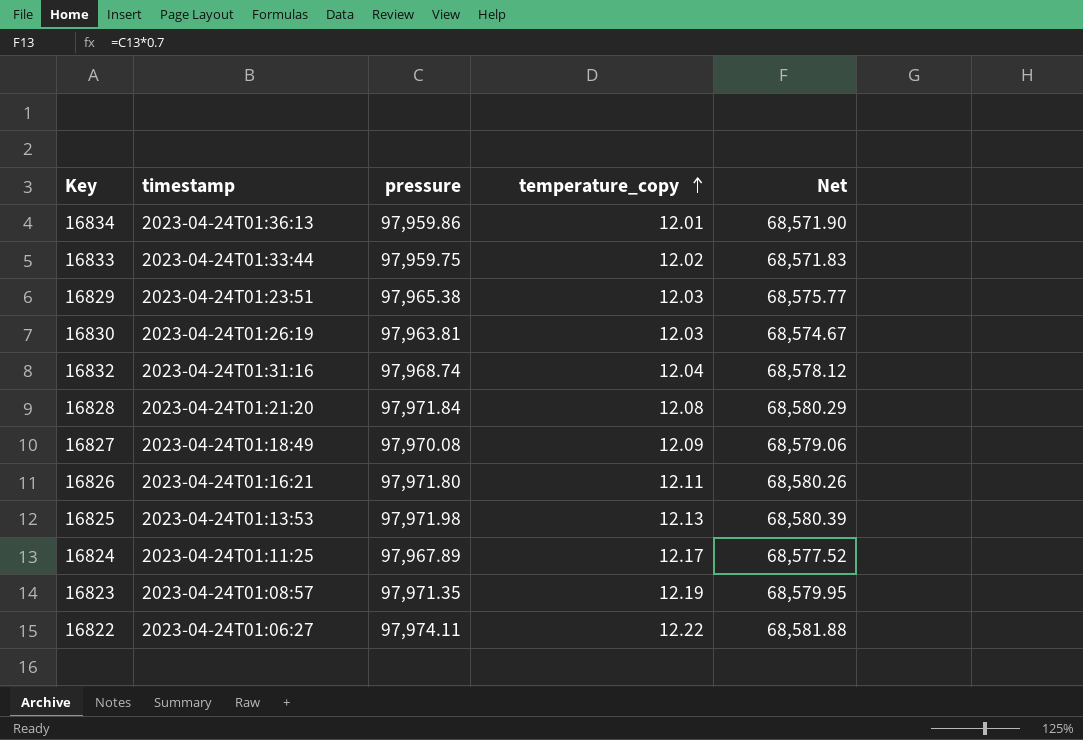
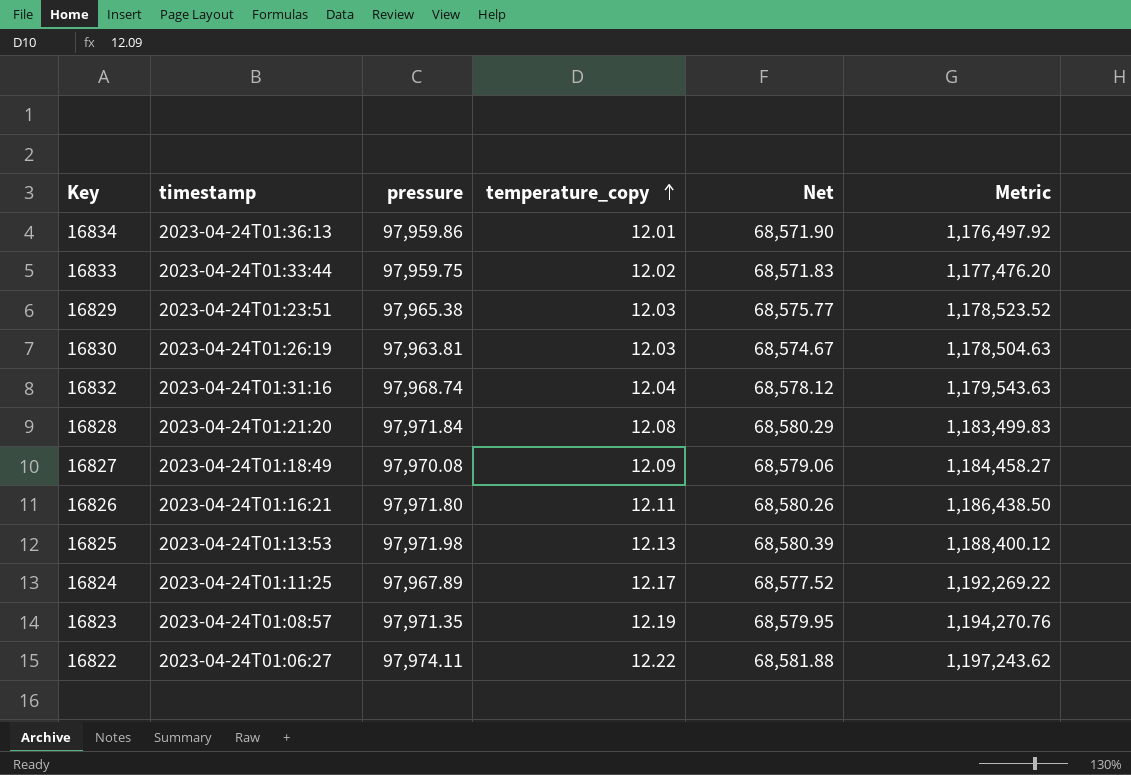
column Metric | formula: none -> [pressure] * [temperature_copy]

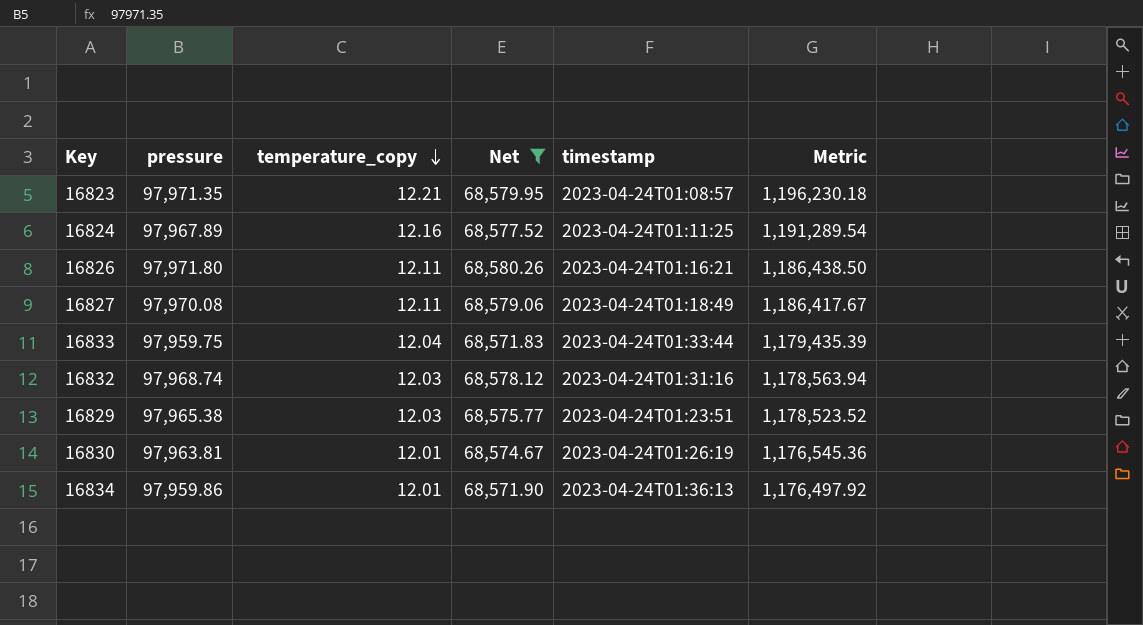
filter: none -> Net <= 68,580.26
row order: temperature_copy ascending -> temperature_copy descending
column timestamp | position: 2 -> 5
16823 | temperature_copy: 12.19 -> 12.21
16823 | Metric: 1,194,270.76 -> 1,196,230.18
16824 | temperature_copy: 12.17 -> 12.16
16824 | Metric: 1,192,269.22 -> 1,191,289.54
16827 | temperature_copy: 12.09 -> 12.11
16827 | Metric: 1,184,458.27 -> 1,186,417.67
16833 | temperature_copy: 12.02 -> 12.04
16833 | Metric: 1,177,476.20 -> 1,179,435.39
16832 | temperature_copy: 12.04 -> 12.03
16832 | Metric: 1,179,543.63 -> 1,178,563.94
16830 | temperature_copy: 12.03 -> 12.01
16830 | Metric: 1,178,504.63 -> 1,176,545.36

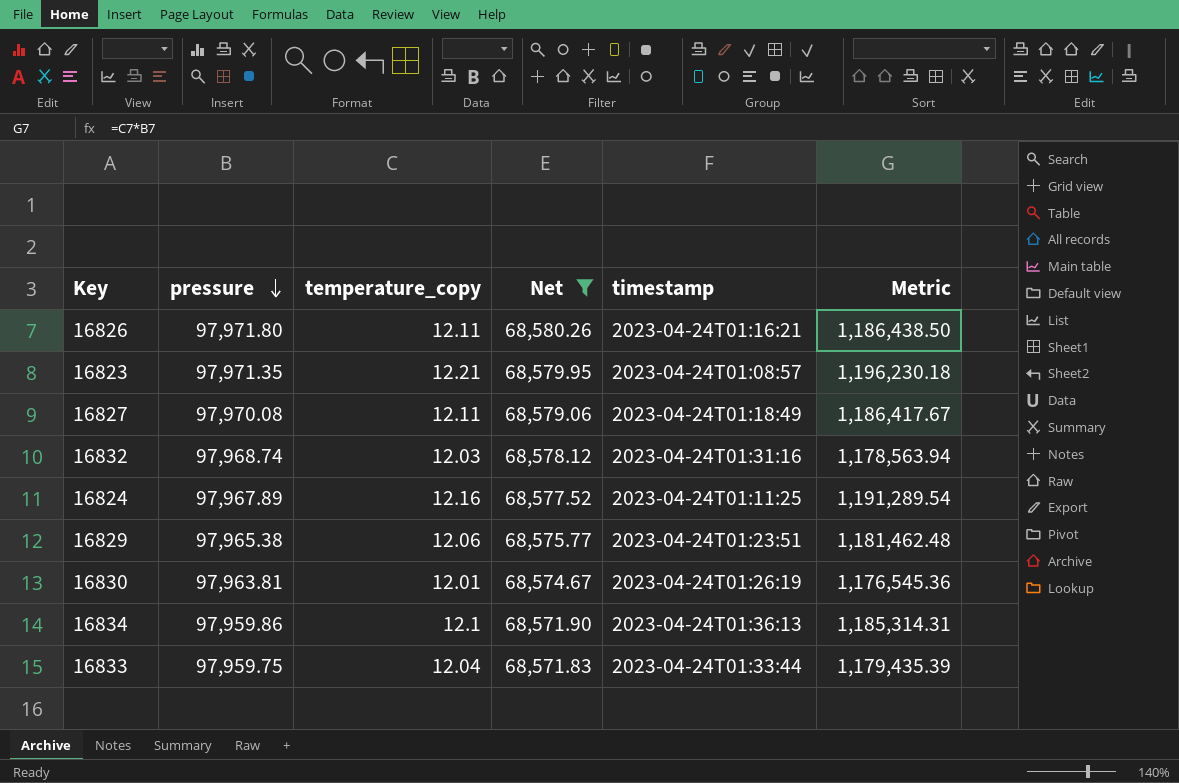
row order: temperature_copy descending -> pressure descending
16829 | temperature_copy: 12.03 -> 12.06
16829 | Metric: 1,178,523.52 -> 1,181,462.48
16834 | temperature_copy: 12.01 -> 12.1
16834 | Metric: 1,176,497.92 -> 1,185,314.31

